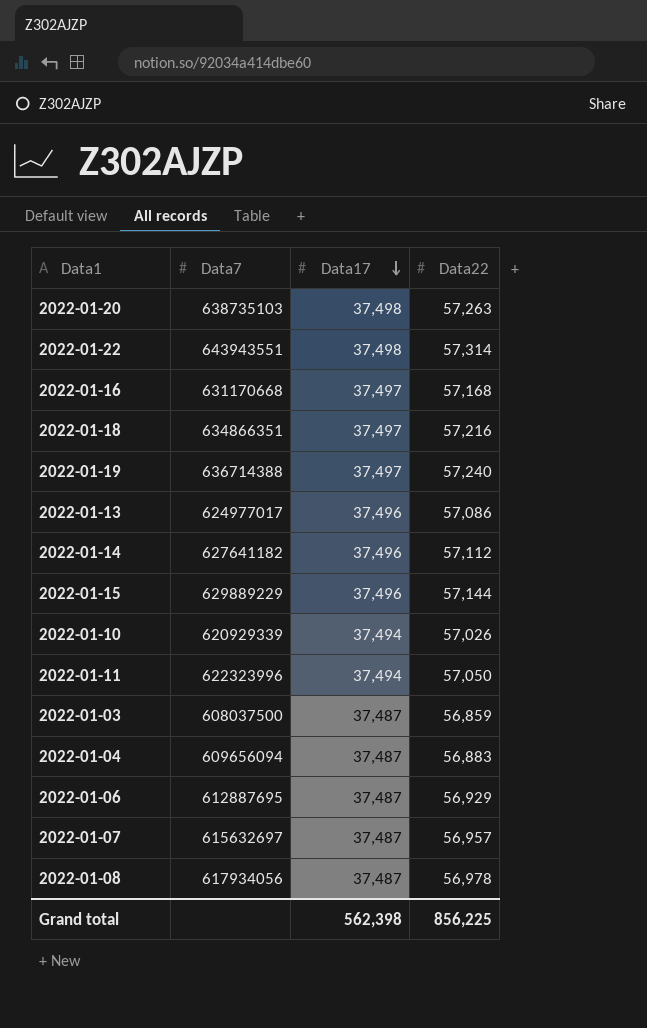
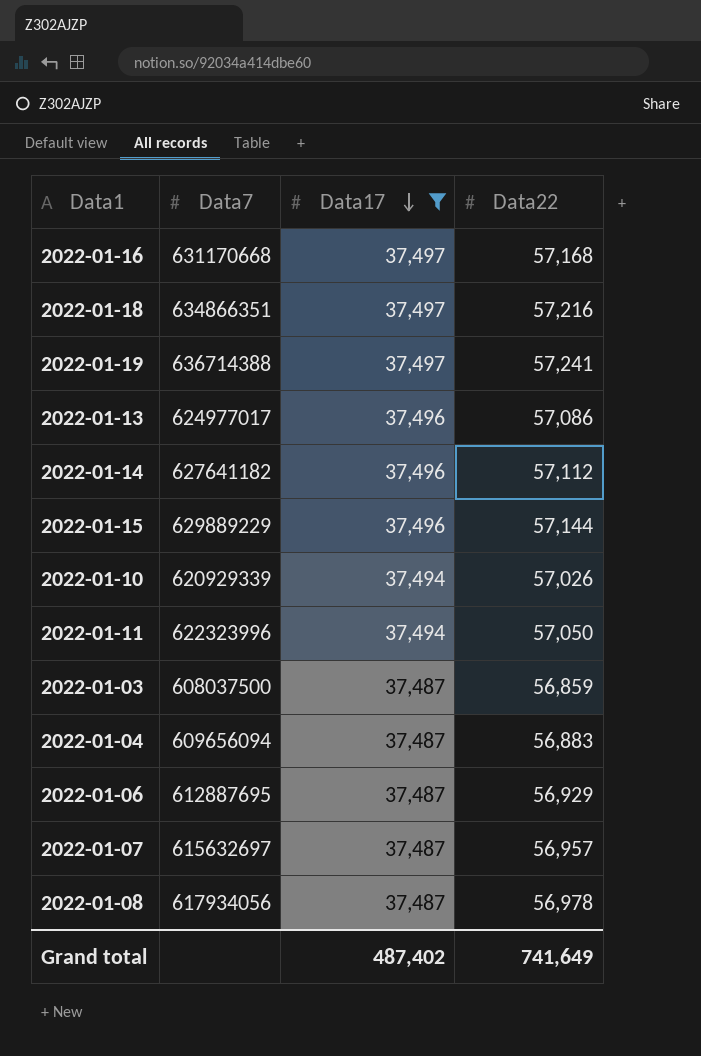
filter: none -> Data17 != 37,498
2022-01-19 | Data22: 57,240 -> 57,241
Grand total | Data17: 562,398 -> 487,402
Grand total | Data22: 856,225 -> 741,649

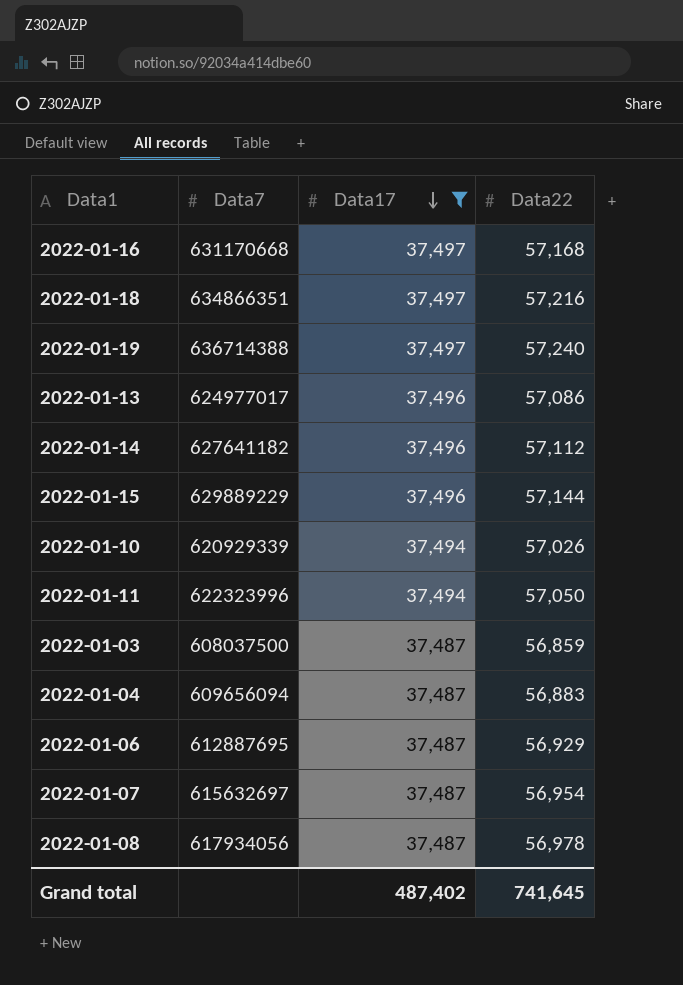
2022-01-19 | Data22: 57,241 -> 57,240
2022-01-07 | Data22: 56,957 -> 56,954
Grand total | Data22: 741,649 -> 741,645

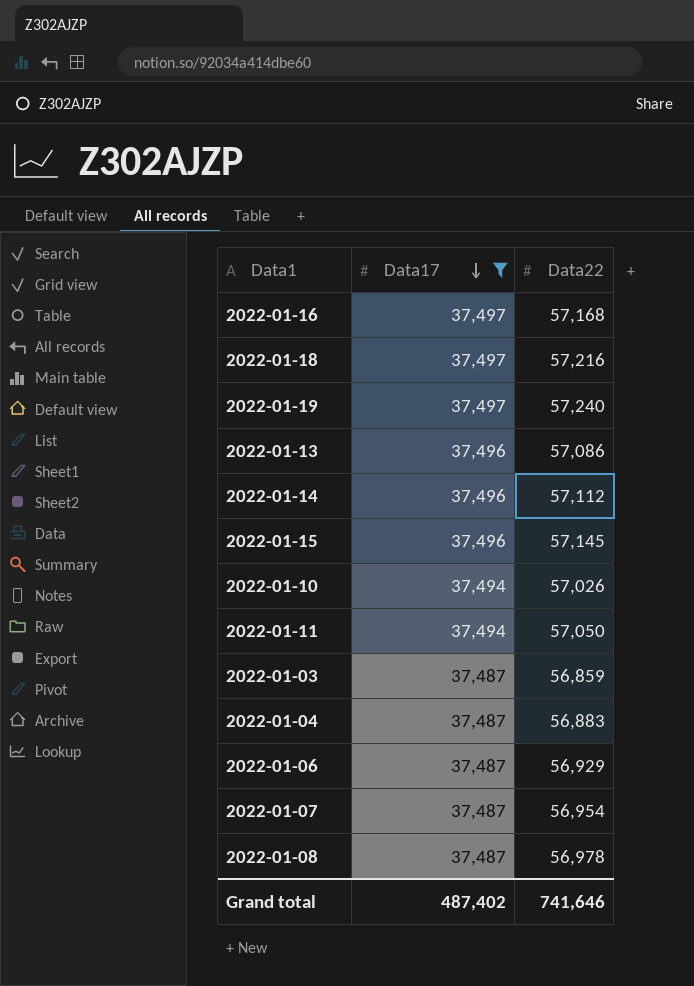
column Data7 | position: 2 -> none
2022-01-15 | Data22: 57,144 -> 57,145
Grand total | Data22: 741,645 -> 741,646

